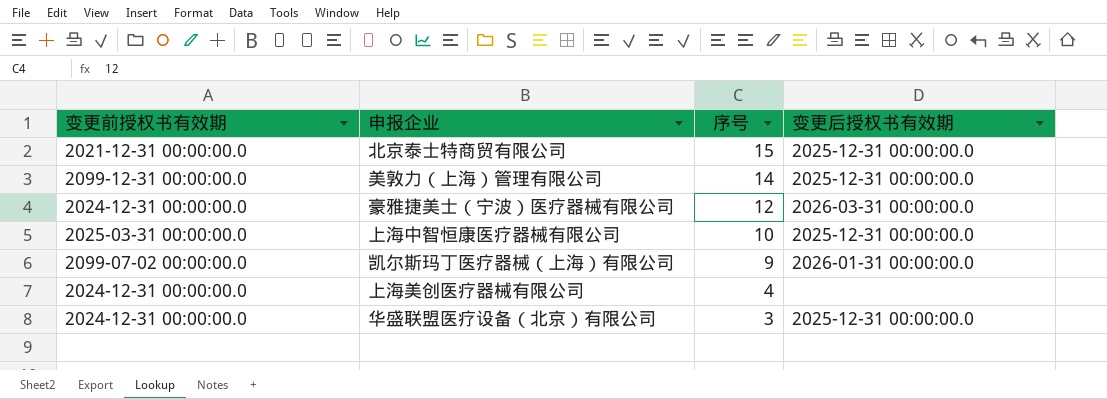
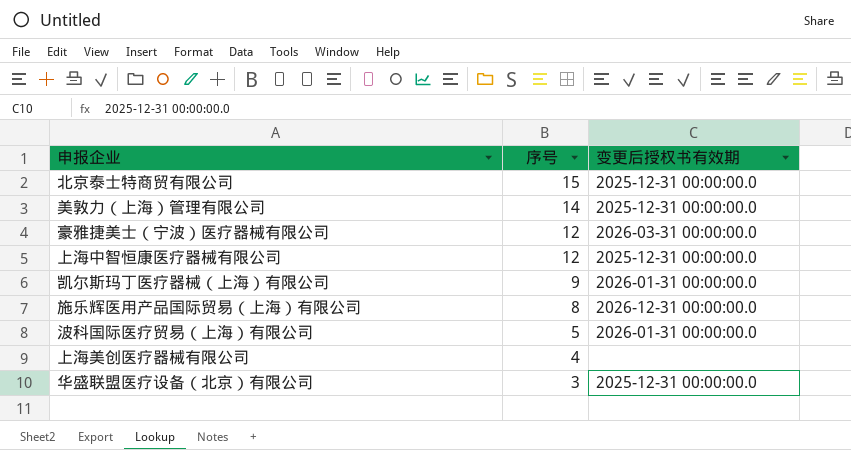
column 变更前授权书有效期 | position: 1 -> none
上海中智恒康医疗器械有限公司 | 序号: 10 -> 12
row 施乐辉医用产品国际贸易（上海）有限公司: none -> 8 | 2026-12-31 00:00:00.0
row 波科国际医疗贸易（上海）有限公司: none -> 5 | 2026-01-31 00:00:00.0

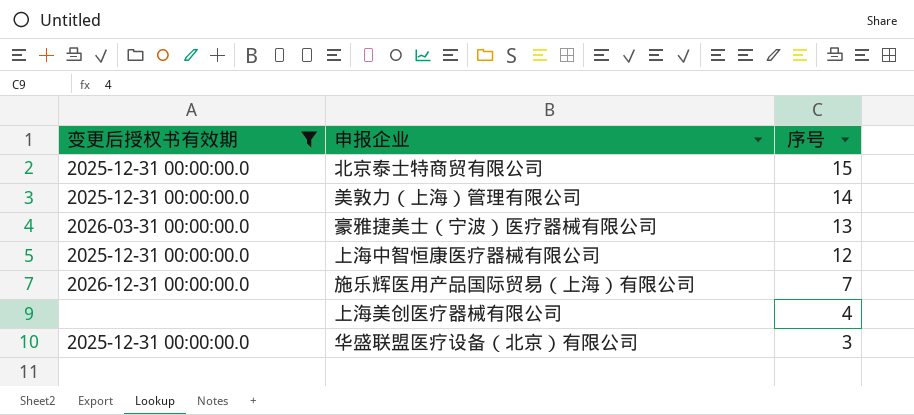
filter: none -> 变更后授权书有效期 != 2026-01-31 00:00:00.0
column 变更后授权书有效期 | position: 3 -> 1
豪雅捷美士（宁波）医疗器械有限公司 | 序号: 12 -> 13
施乐辉医用产品国际贸易（上海）有限公司 | 序号: 8 -> 7

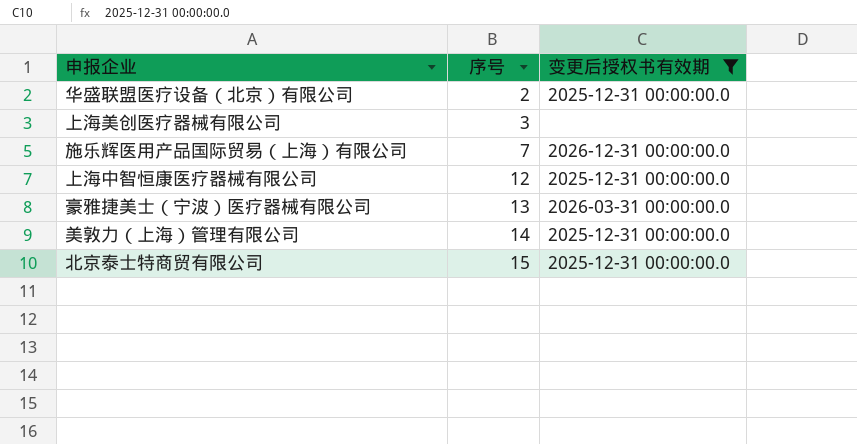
row order: 序号 descending -> 序号 ascending
column 变更后授权书有效期 | position: 1 -> 3
华盛联盟医疗设备（北京）有限公司 | 序号: 3 -> 2
上海美创医疗器械有限公司 | 序号: 4 -> 3

